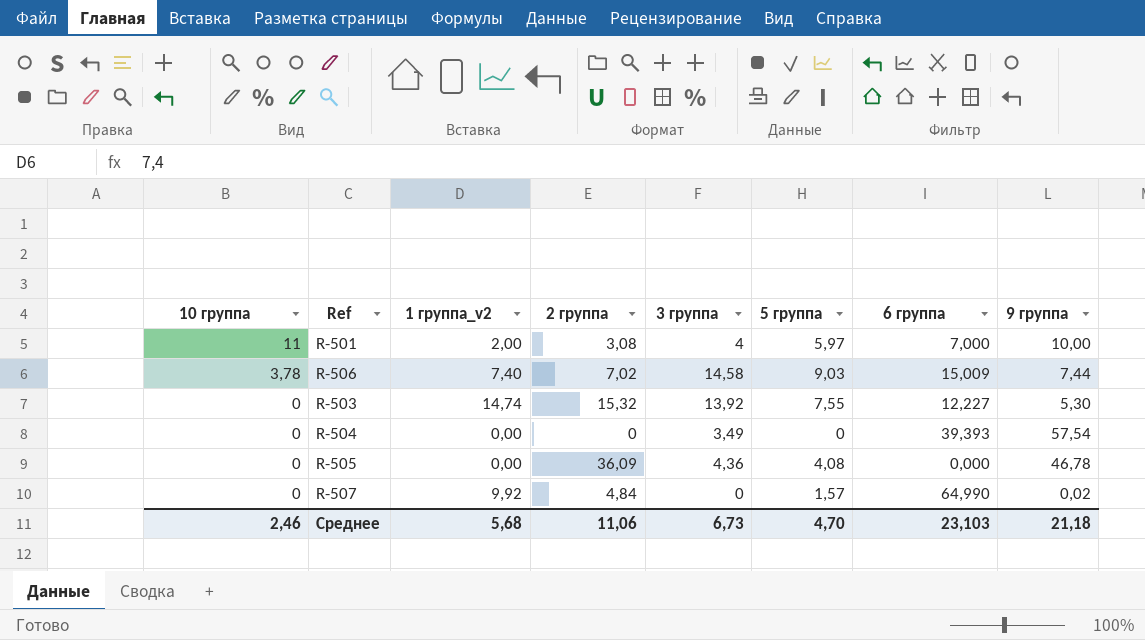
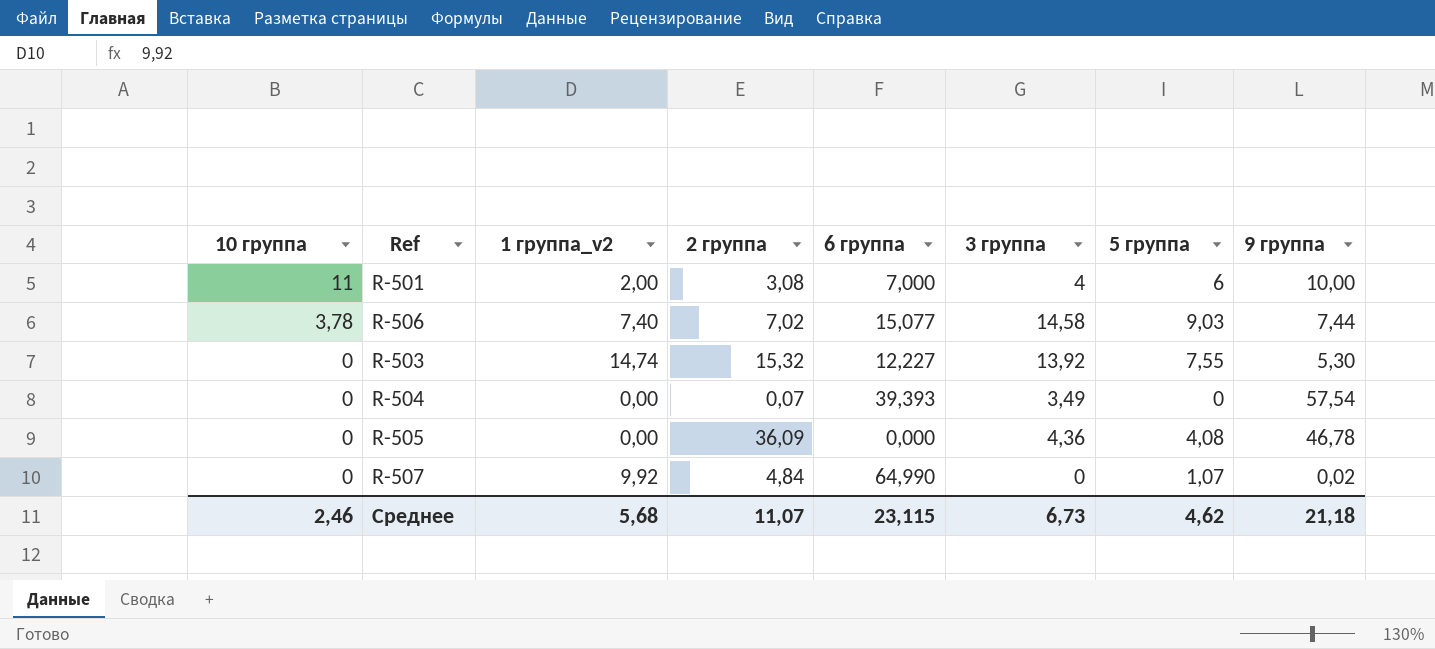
column 6 группа | position: 7 -> 5
R-501 | 5 группа: 5,97 -> 6
R-506 | 6 группа: 15,009 -> 15,077
R-504 | 2 группа: 0 -> 0,07
R-507 | 5 группа: 1,57 -> 1,07
Среднее | 2 группа: 11,06 -> 11,07
Среднее | 6 группа: 23,103 -> 23,115
Среднее | 5 группа: 4,70 -> 4,62

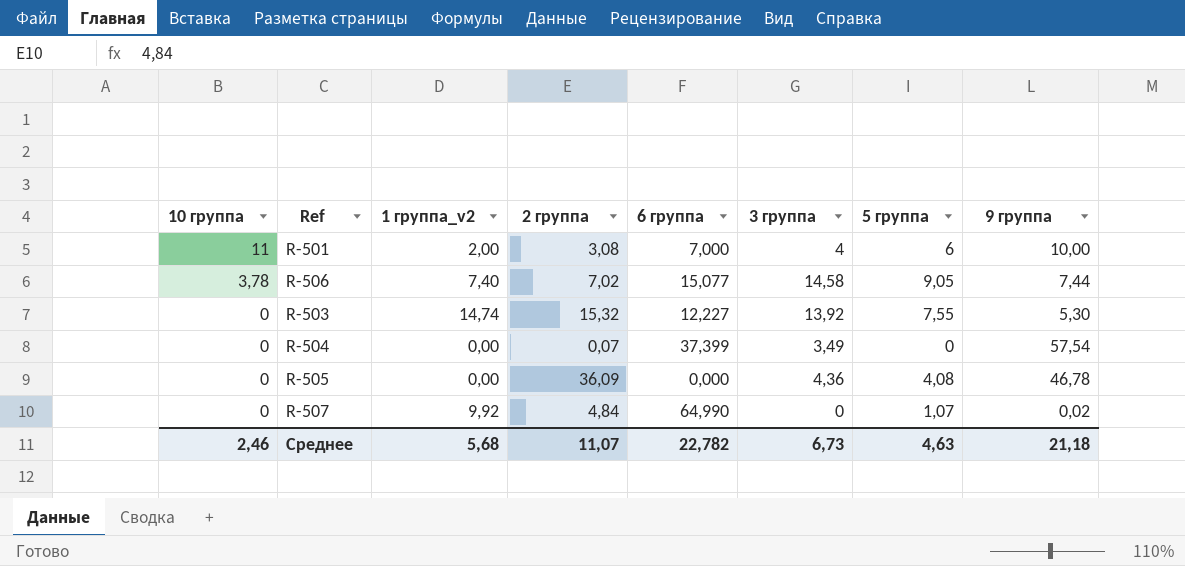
R-506 | 5 группа: 9,03 -> 9,05
R-504 | 6 группа: 39,393 -> 37,399
Среднее | 6 группа: 23,115 -> 22,782
Среднее | 5 группа: 4,62 -> 4,63

